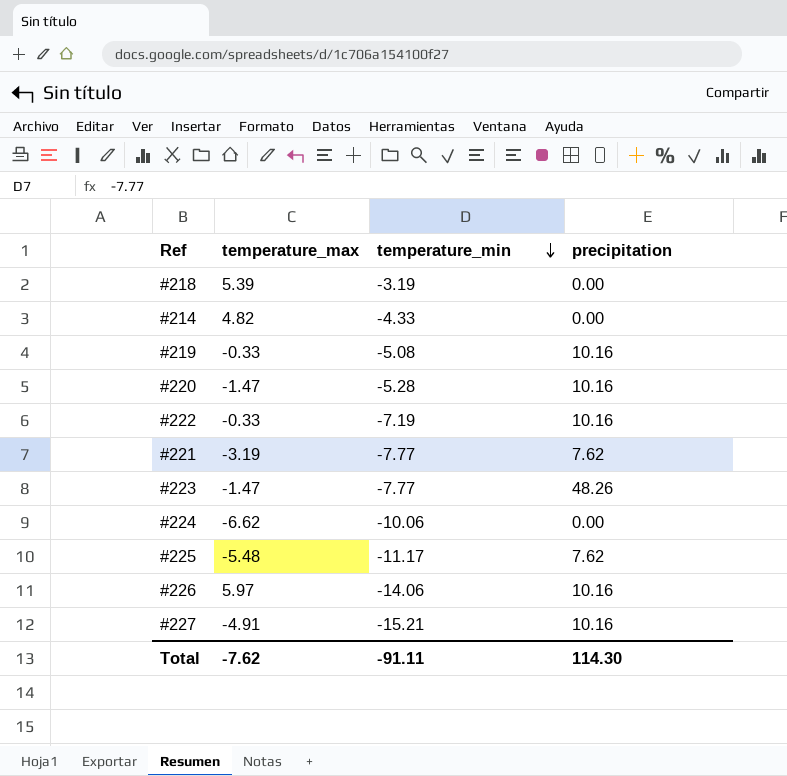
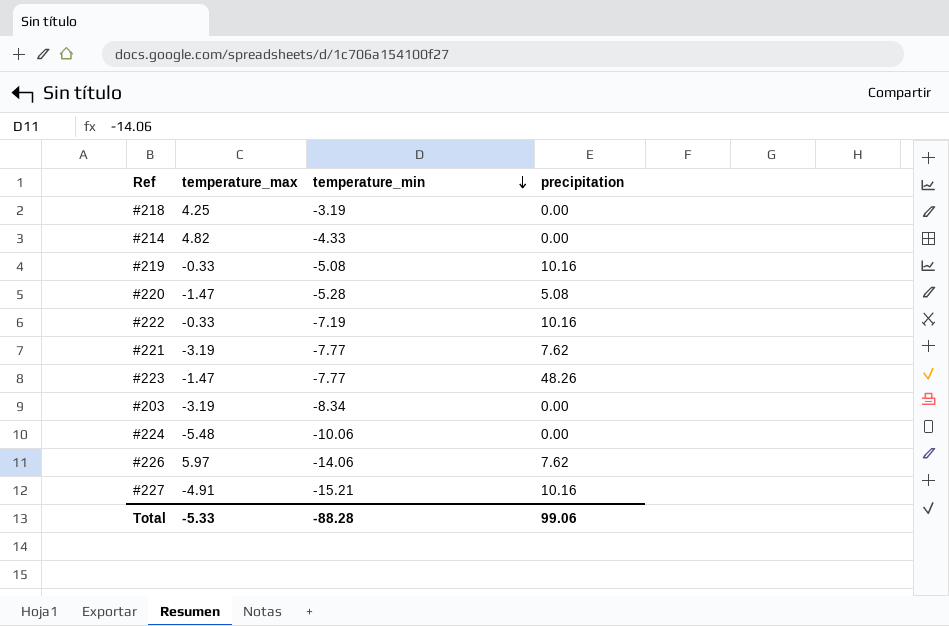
row #225: -5.48 | -11.17 | 7.62 -> none
#218 | temperature_max: 5.39 -> 4.25
#220 | precipitation: 10.16 -> 5.08
row #203: none -> -3.19 | -8.34 | 0.00
#224 | temperature_max: -6.62 -> -5.48
#226 | precipitation: 10.16 -> 7.62
Total | temperature_max: -7.62 -> -5.33
Total | temperature_min: -91.11 -> -88.28
Total | precipitation: 114.30 -> 99.06

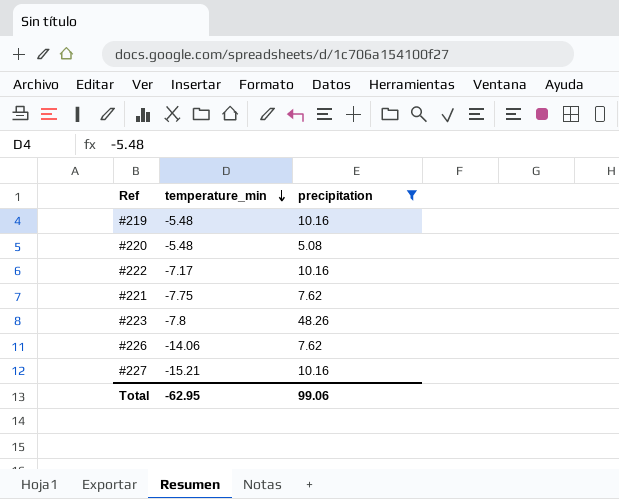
filter: none -> precipitation != 0.00
column temperature_max | position: 2 -> none
#219 | temperature_min: -5.08 -> -5.48
#220 | temperature_min: -5.28 -> -5.48
#222 | temperature_min: -7.19 -> -7.17
#221 | temperature_min: -7.77 -> -7.75
#223 | temperature_min: -7.77 -> -7.8
Total | temperature_min: -88.28 -> -62.95

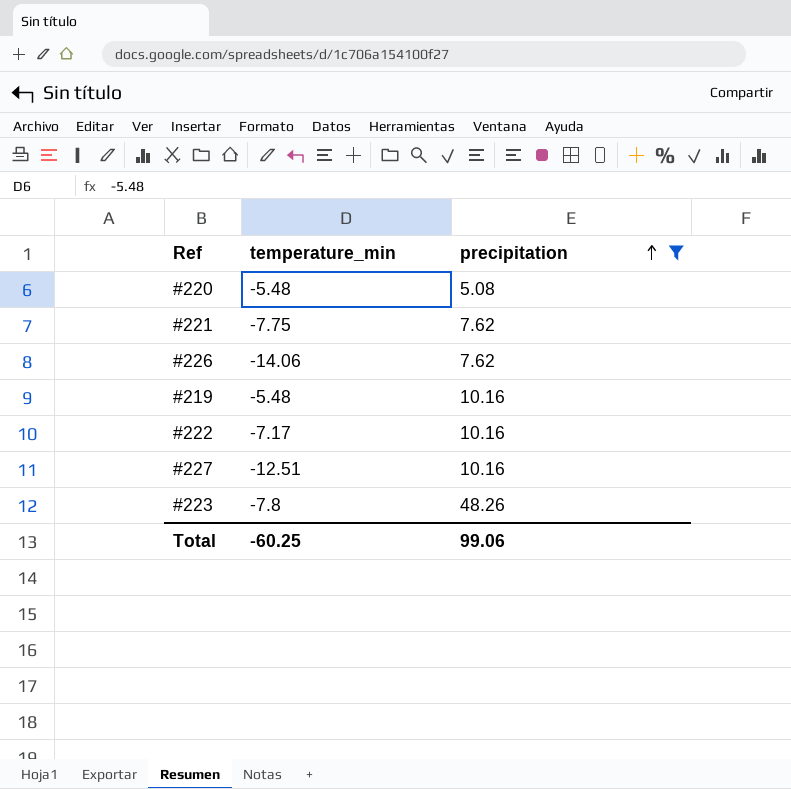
row order: temperature_min descending -> precipitation ascending
#227 | temperature_min: -15.21 -> -12.51
Total | temperature_min: -62.95 -> -60.25

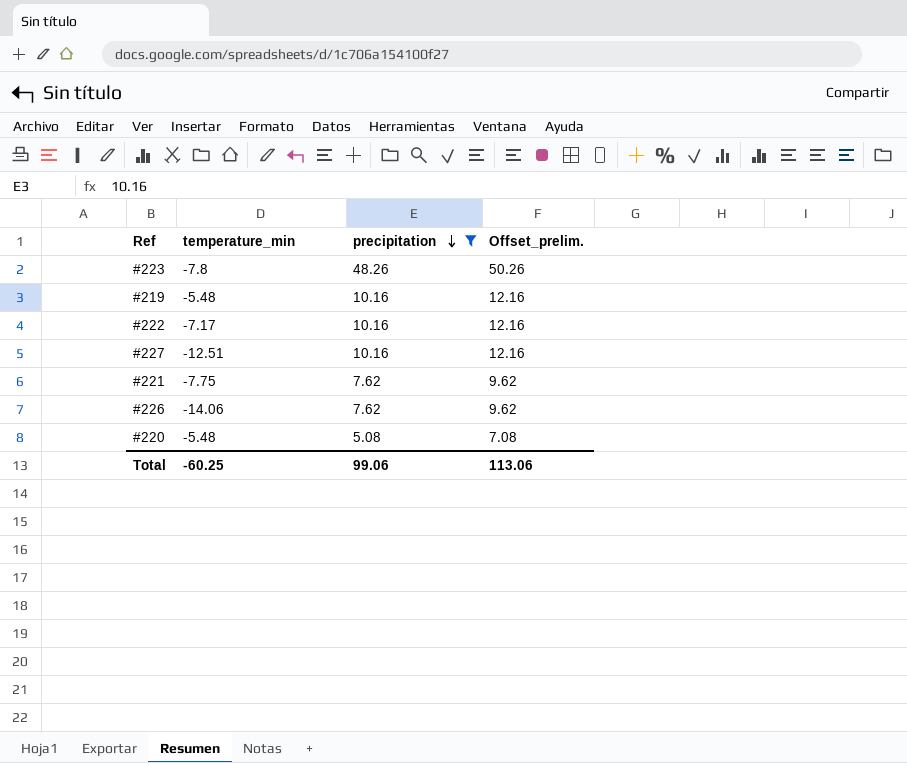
row order: precipitation ascending -> precipitation descending
column Offset_prelim. | formula: none -> [precipitation] + 2

